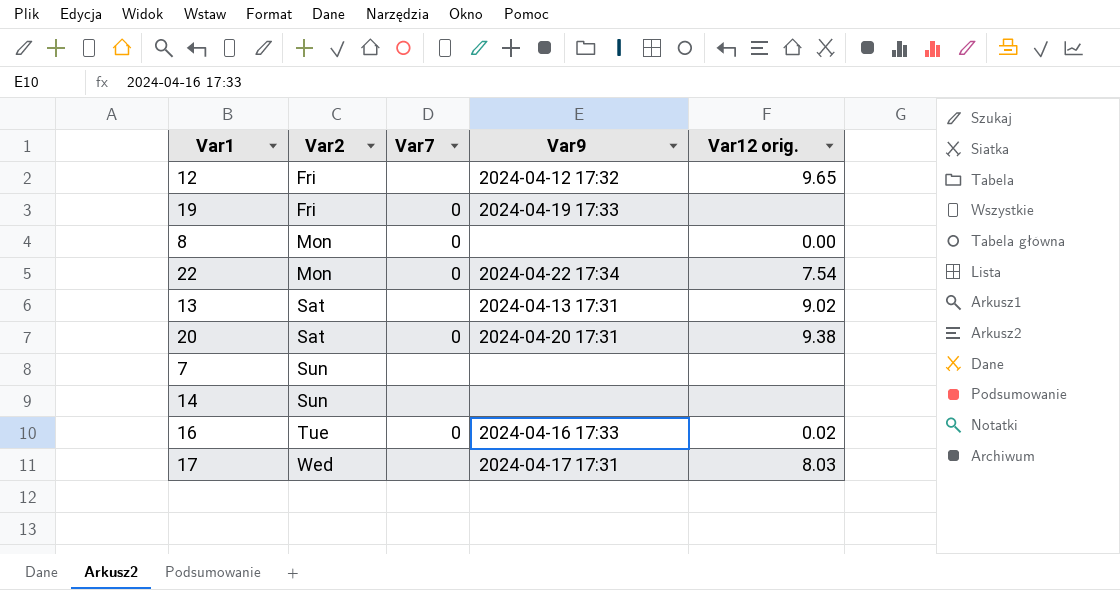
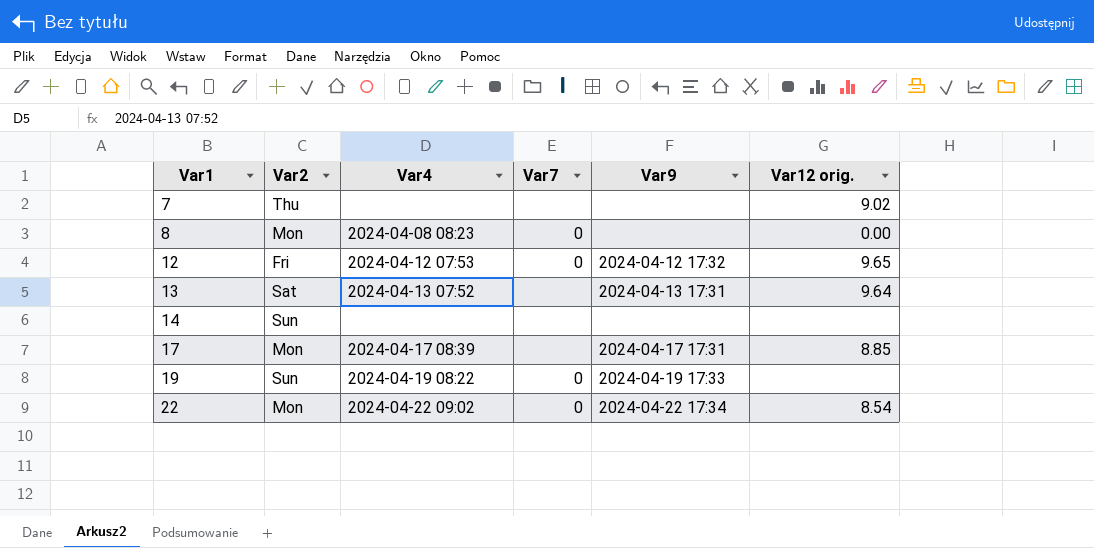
row order: Var2 ascending -> Var1 ascending
column Var4 | position: none -> 3
row 20: Sat | 0 | 2024-04-20 17:31 | 9.38 -> none
row 16: Tue | 0 | 2024-04-16 17:33 | 0.02 -> none
7 | Var2: Sun -> Thu
7 | Var12 orig.: none -> 9.02
12 | Var7: none -> 0
13 | Var12 orig.: 9.02 -> 9.64
17 | Var2: Wed -> Mon
17 | Var12 orig.: 8.03 -> 8.85
19 | Var2: Fri -> Sun
22 | Var12 orig.: 7.54 -> 8.54

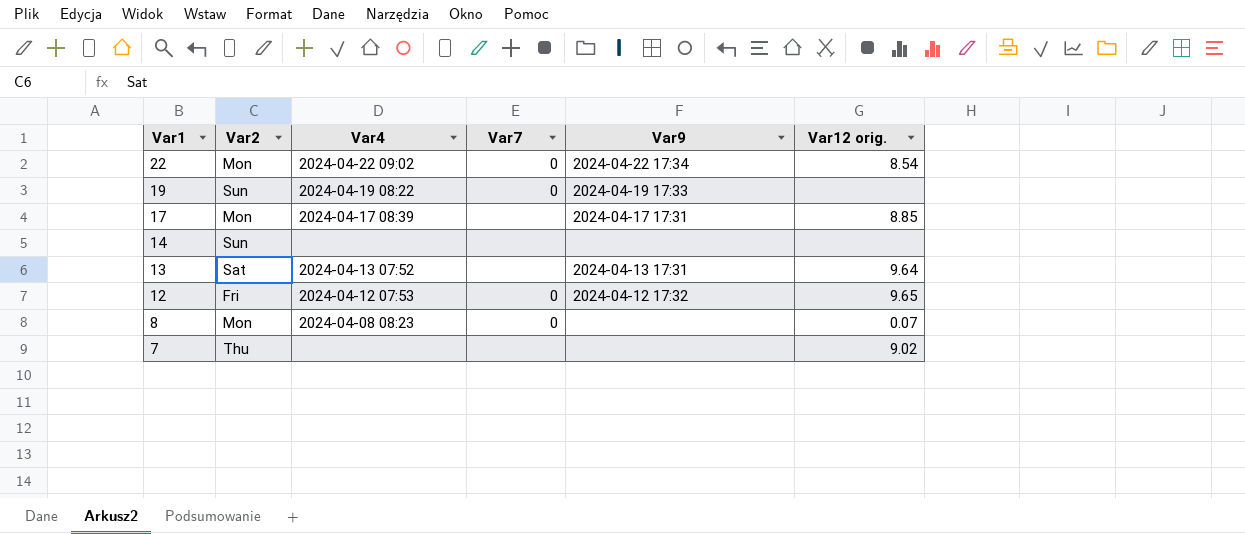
row order: Var1 ascending -> Var1 descending
8 | Var12 orig.: 0.00 -> 0.07

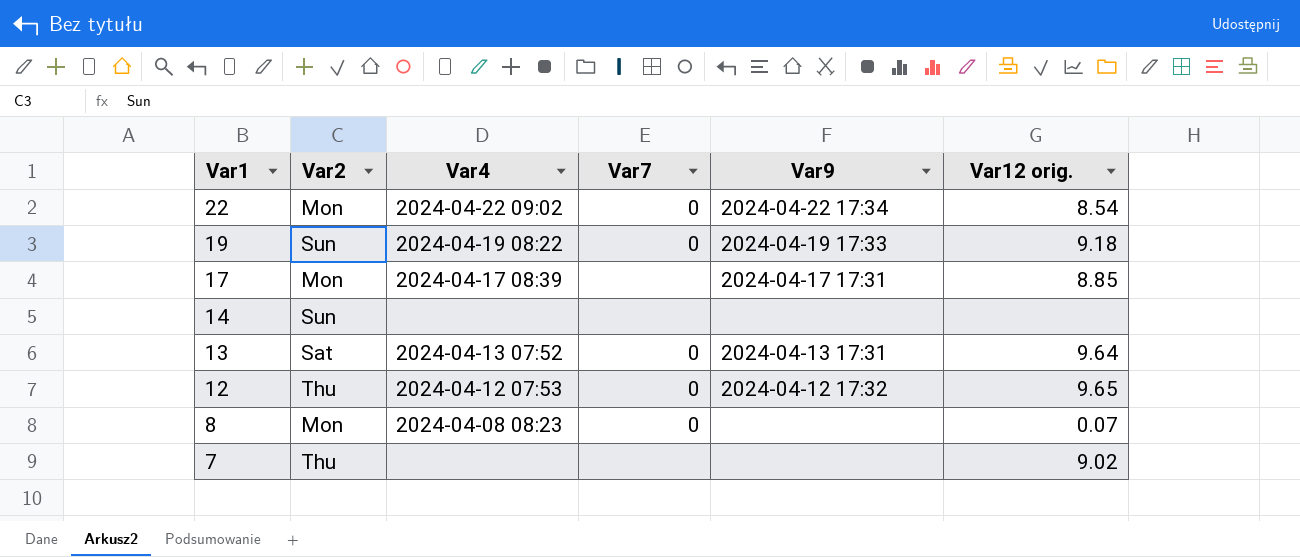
19 | Var12 orig.: none -> 9.18
13 | Var7: none -> 0
12 | Var2: Fri -> Thu

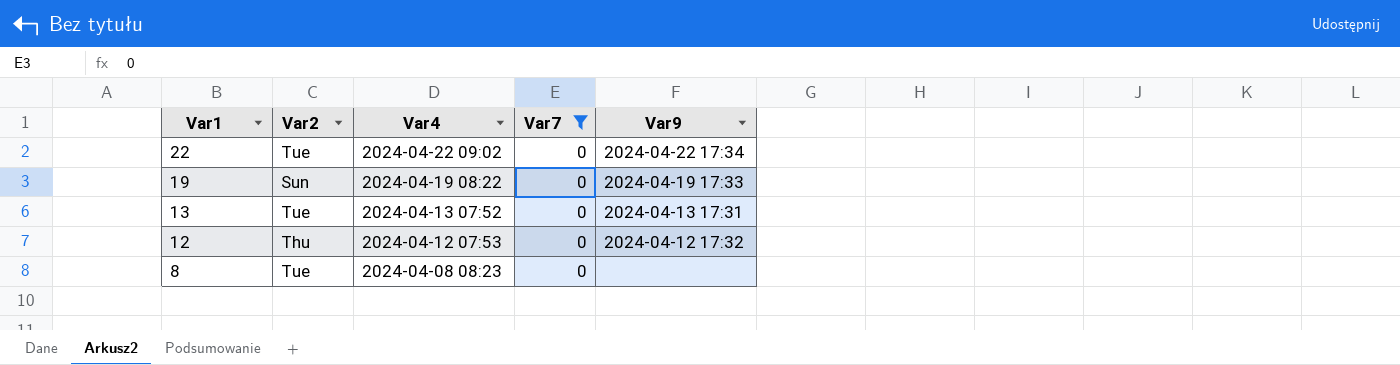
filter: none -> Var7 = 0
column Var12 orig. | position: 6 -> none
22 | Var2: Mon -> Tue
13 | Var2: Sat -> Tue
8 | Var2: Mon -> Tue

